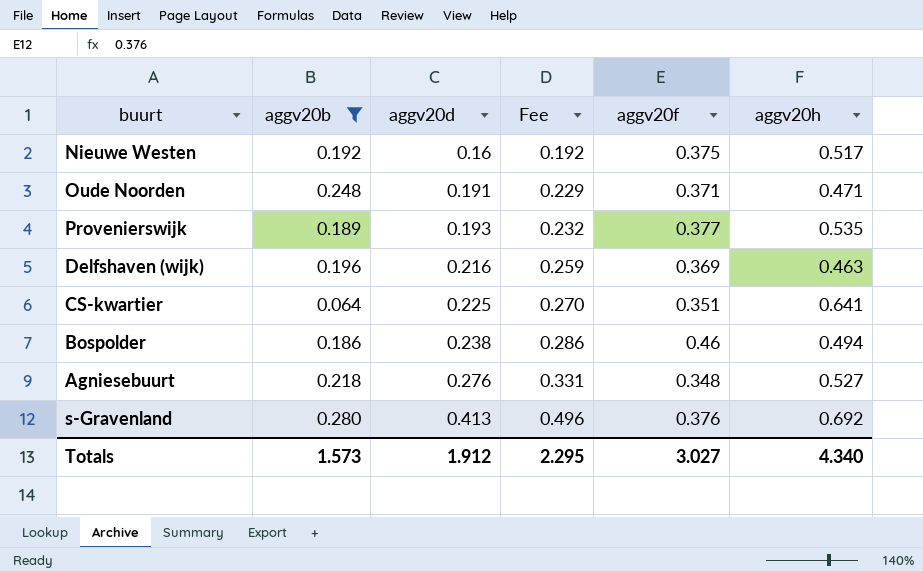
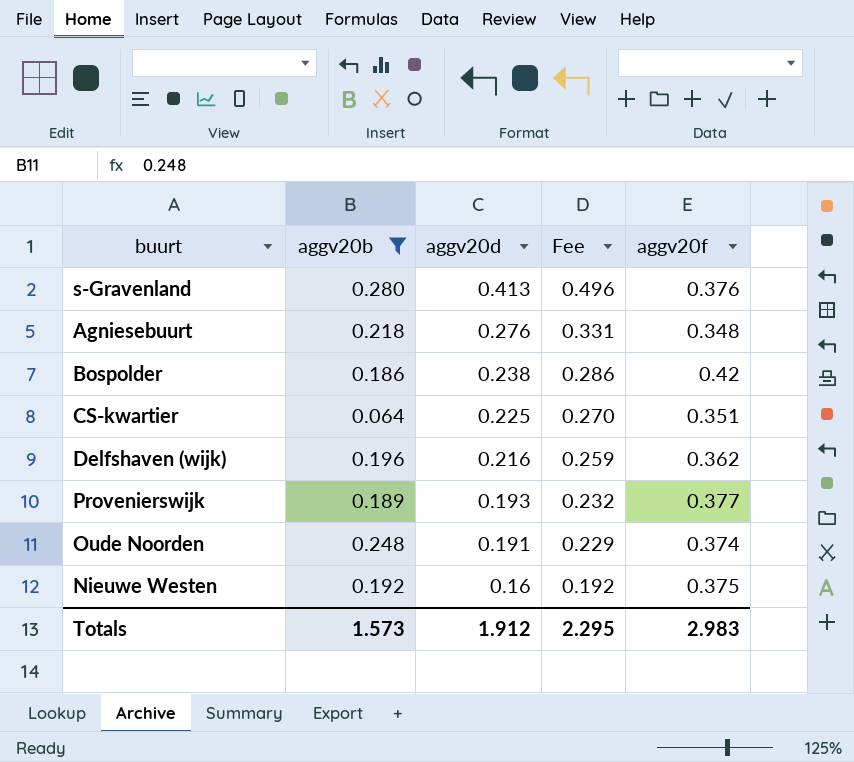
row order: aggv20d ascending -> aggv20d descending
column aggv20h | position: 6 -> none
Bospolder | aggv20f: 0.46 -> 0.42
Delfshaven (wijk) | aggv20f: 0.369 -> 0.362
Oude Noorden | aggv20f: 0.371 -> 0.374
Totals | aggv20f: 3.027 -> 2.983

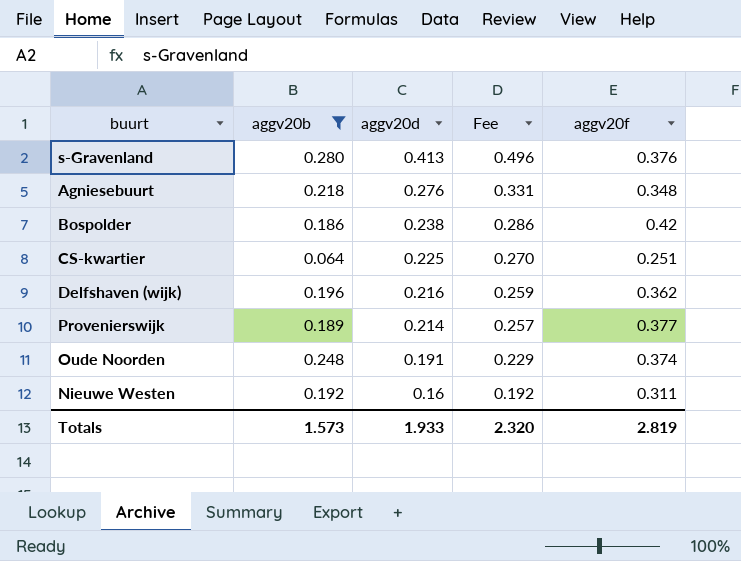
CS-kwartier | aggv20f: 0.351 -> 0.251
Provenierswijk | aggv20d: 0.193 -> 0.214
Provenierswijk | Fee: 0.232 -> 0.257
Nieuwe Westen | aggv20f: 0.375 -> 0.311
Totals | aggv20d: 1.912 -> 1.933
Totals | Fee: 2.295 -> 2.320
Totals | aggv20f: 2.983 -> 2.819

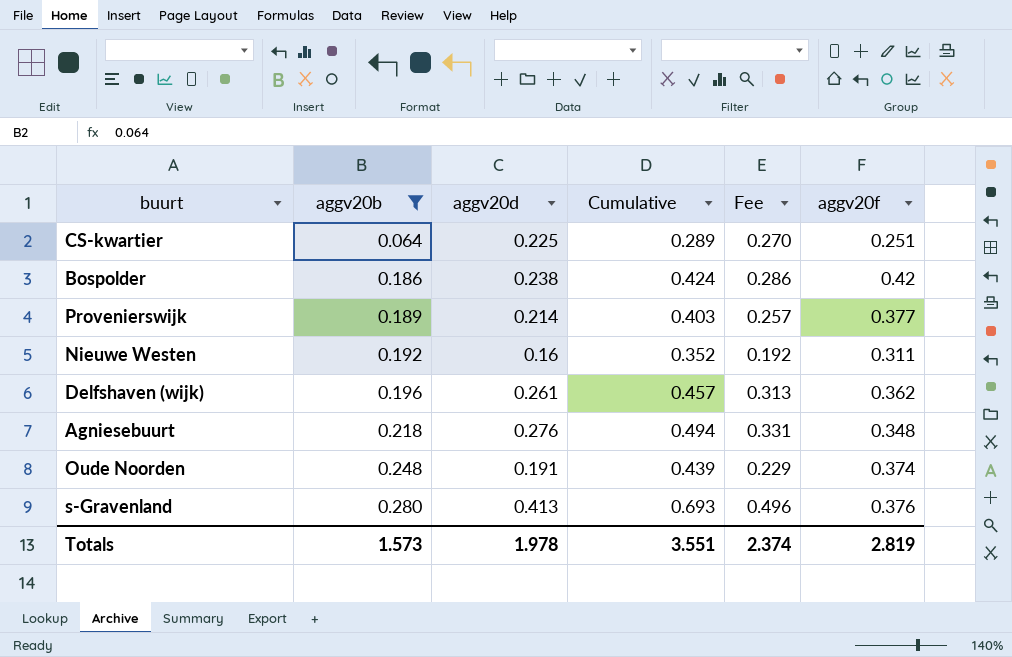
row order: aggv20d descending -> aggv20b ascending
column Cumulative | formula: none -> [aggv20b] + [aggv20d]
Delfshaven (wijk) | aggv20d: 0.216 -> 0.261
Delfshaven (wijk) | Fee: 0.259 -> 0.313
Totals | aggv20d: 1.933 -> 1.978
Totals | Fee: 2.320 -> 2.374

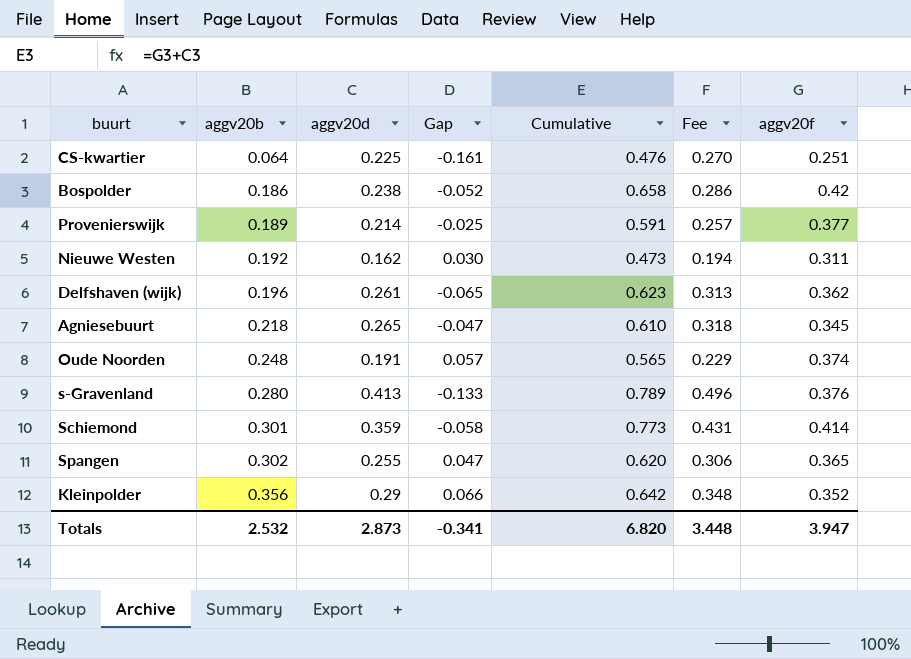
filter: aggv20b <= 0.280 -> none
column Gap | formula: none -> [aggv20b] - [aggv20d]
column Cumulative | formula: [aggv20b] + [aggv20d] -> [aggv20d] + [aggv20f]
Nieuwe Westen | aggv20d: 0.16 -> 0.162
Nieuwe Westen | Fee: 0.192 -> 0.194
Agniesebuurt | aggv20d: 0.276 -> 0.265
Agniesebuurt | Fee: 0.331 -> 0.318
Agniesebuurt | aggv20f: 0.348 -> 0.345
Totals | aggv20b: 1.573 -> 2.532
Totals | aggv20d: 1.978 -> 2.873
Totals | Cumulative: 3.551 -> 6.820
Totals | Fee: 2.374 -> 3.448
Totals | aggv20f: 2.819 -> 3.947

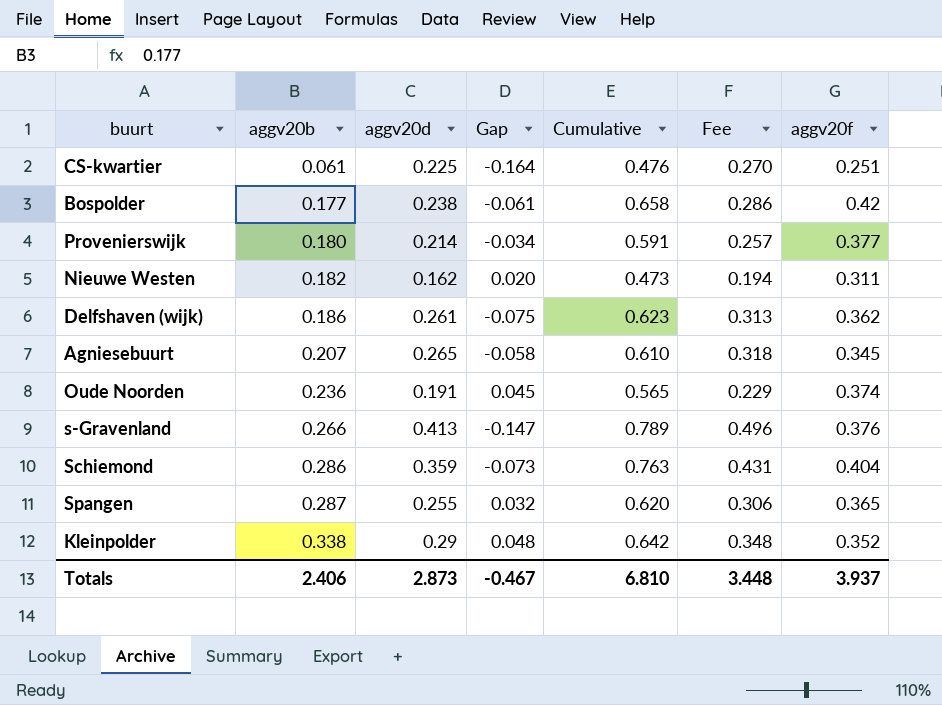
CS-kwartier | aggv20b: 0.064 -> 0.061
CS-kwartier | Gap: -0.161 -> -0.164
Bospolder | aggv20b: 0.186 -> 0.177
Bospolder | Gap: -0.052 -> -0.061
Provenierswijk | aggv20b: 0.189 -> 0.180
Provenierswijk | Gap: -0.025 -> -0.034
Nieuwe Westen | aggv20b: 0.192 -> 0.182
Nieuwe Westen | Gap: 0.030 -> 0.020
Delfshaven (wijk) | aggv20b: 0.196 -> 0.186
Delfshaven (wijk) | Gap: -0.065 -> -0.075
Agniesebuurt | aggv20b: 0.218 -> 0.207
Agniesebuurt | Gap: -0.047 -> -0.058
Oude Noorden | aggv20b: 0.248 -> 0.236
Oude Noorden | Gap: 0.057 -> 0.045
s-Gravenland | aggv20b: 0.280 -> 0.266
s-Gravenland | Gap: -0.133 -> -0.147
Schiemond | aggv20b: 0.301 -> 0.286
Schiemond | Gap: -0.058 -> -0.073
Schiemond | Cumulative: 0.773 -> 0.763
Schiemond | aggv20f: 0.414 -> 0.404
Spangen | aggv20b: 0.302 -> 0.287
Spangen | Gap: 0.047 -> 0.032
Kleinpolder | aggv20b: 0.356 -> 0.338
Kleinpolder | Gap: 0.066 -> 0.048
Totals | aggv20b: 2.532 -> 2.406
Totals | Gap: -0.341 -> -0.467
Totals | Cumulative: 6.820 -> 6.810
Totals | aggv20f: 3.947 -> 3.937

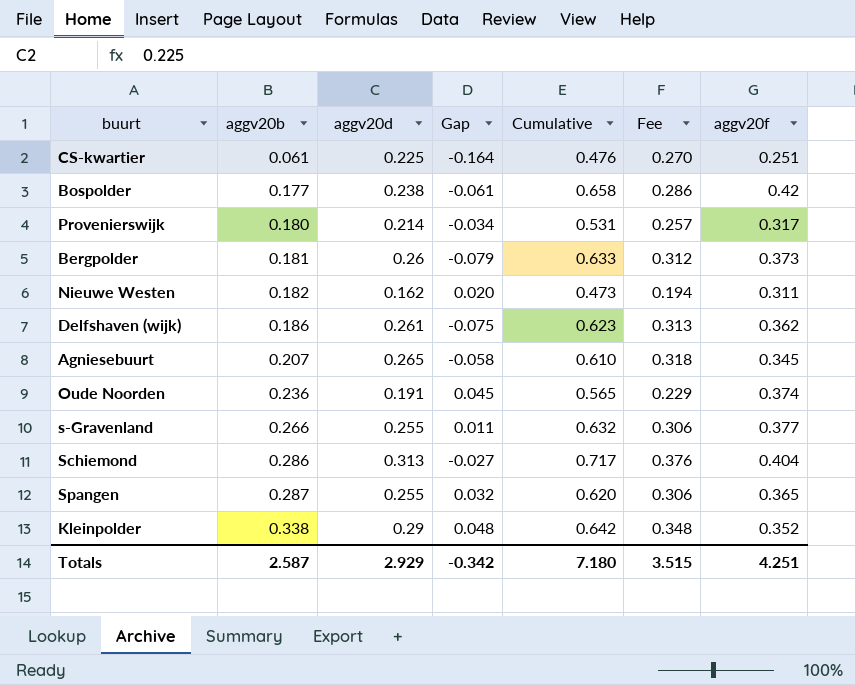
Provenierswijk | Cumulative: 0.591 -> 0.531
Provenierswijk | aggv20f: 0.377 -> 0.317
row Bergpolder: none -> 0.181 | 0.26 | -0.079 | 0.633 | 0.312 | 0.373
s-Gravenland | aggv20d: 0.413 -> 0.255
s-Gravenland | Gap: -0.147 -> 0.011
s-Gravenland | Cumulative: 0.789 -> 0.632
s-Gravenland | Fee: 0.496 -> 0.306
s-Gravenland | aggv20f: 0.376 -> 0.377
Schiemond | aggv20d: 0.359 -> 0.313
Schiemond | Gap: -0.073 -> -0.027
Schiemond | Cumulative: 0.763 -> 0.717
Schiemond | Fee: 0.431 -> 0.376
Totals | aggv20b: 2.406 -> 2.587
Totals | aggv20d: 2.873 -> 2.929
Totals | Gap: -0.467 -> -0.342
Totals | Cumulative: 6.810 -> 7.180
Totals | Fee: 3.448 -> 3.515
Totals | aggv20f: 3.937 -> 4.251

